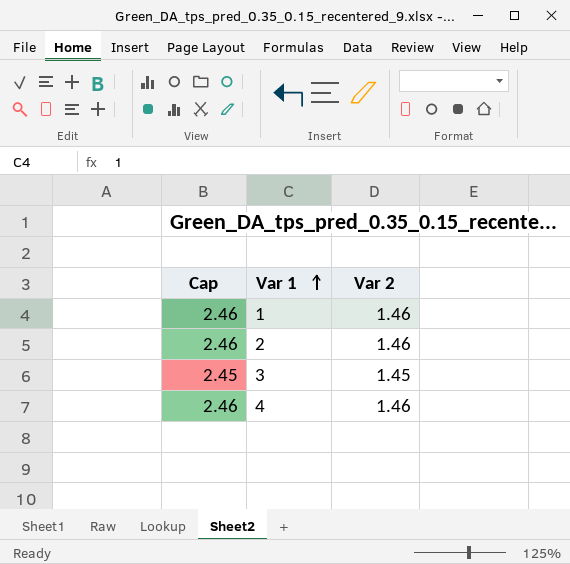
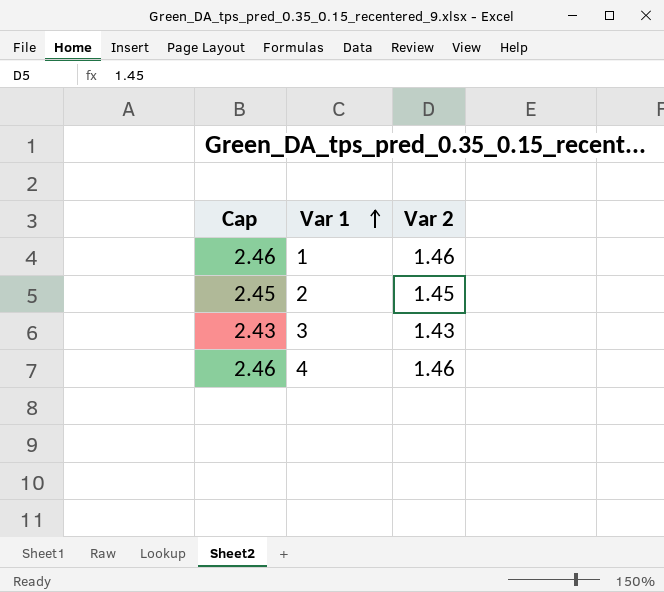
2 | Cap: 2.46 -> 2.45
2 | Var 2: 1.46 -> 1.45
3 | Cap: 2.45 -> 2.43
3 | Var 2: 1.45 -> 1.43

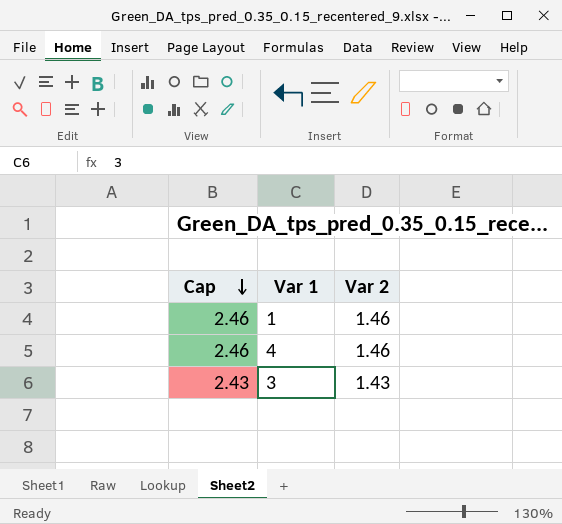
row order: Var 1 ascending -> Cap descending
row 2: 2.45 | 1.45 -> none

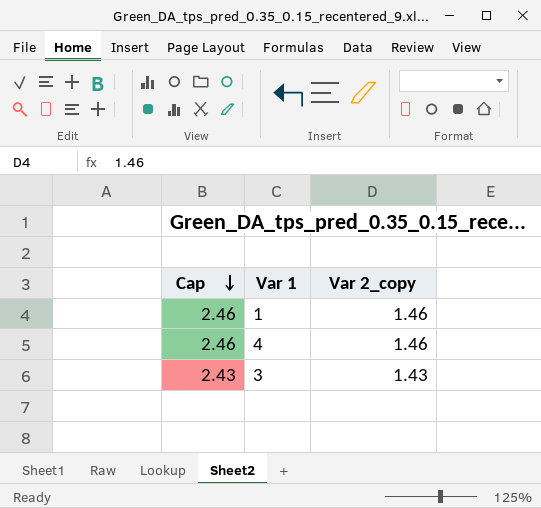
column name: Var 2 -> Var 2_copy

